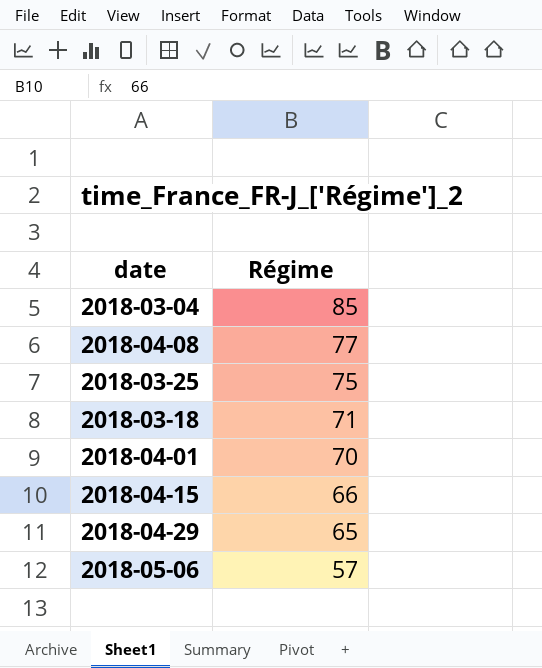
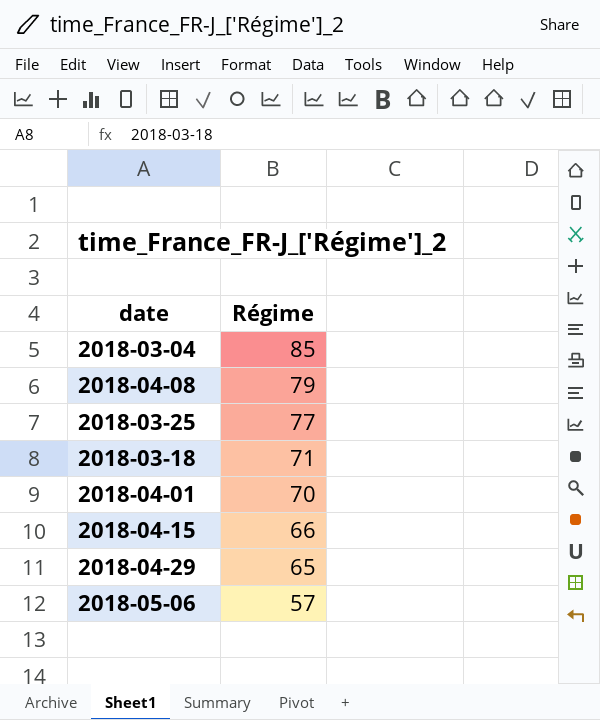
2018-04-08 | Régime: 77 -> 79
2018-03-25 | Régime: 75 -> 77

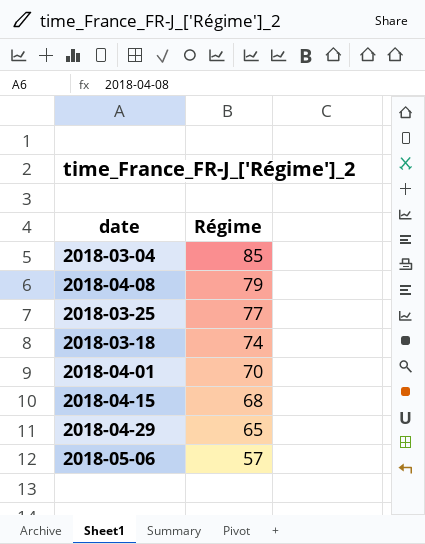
2018-03-18 | Régime: 71 -> 74
2018-04-15 | Régime: 66 -> 68

